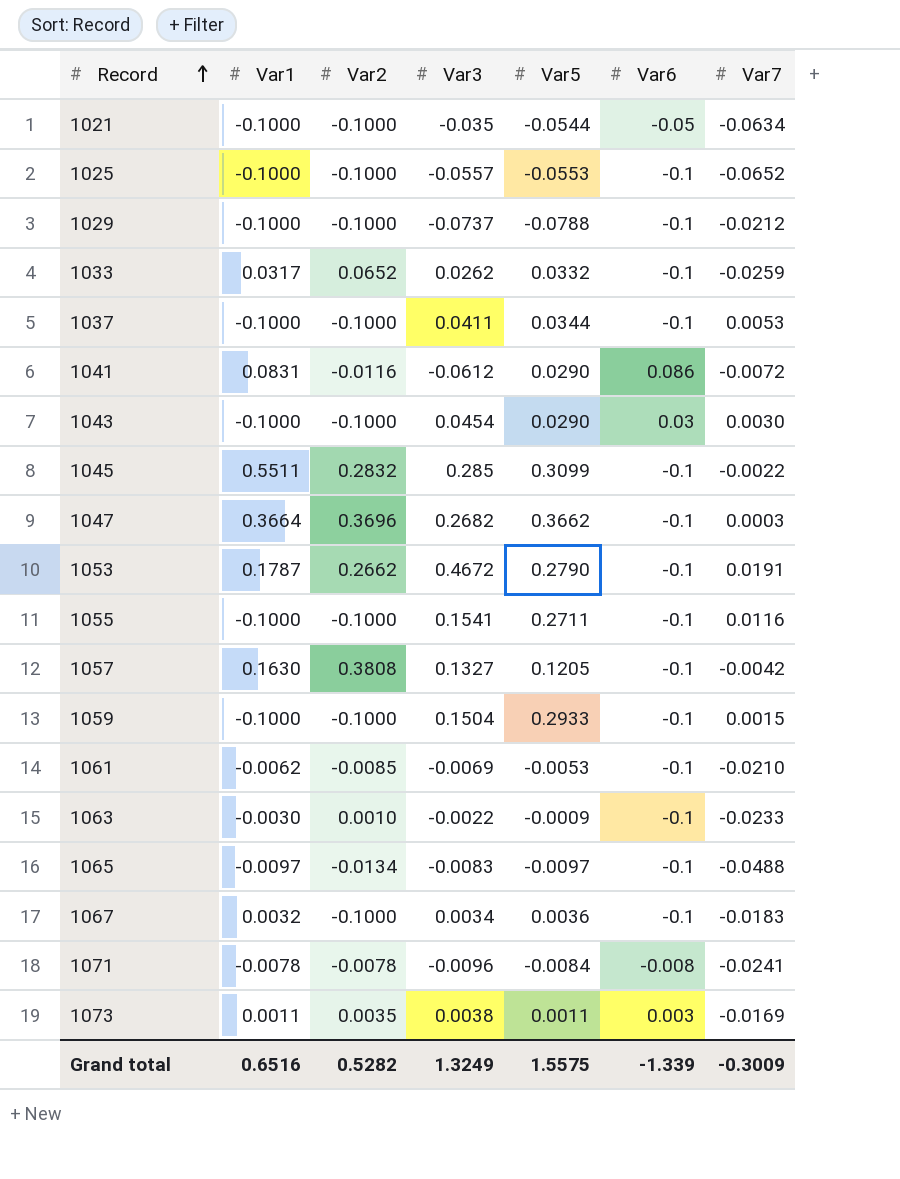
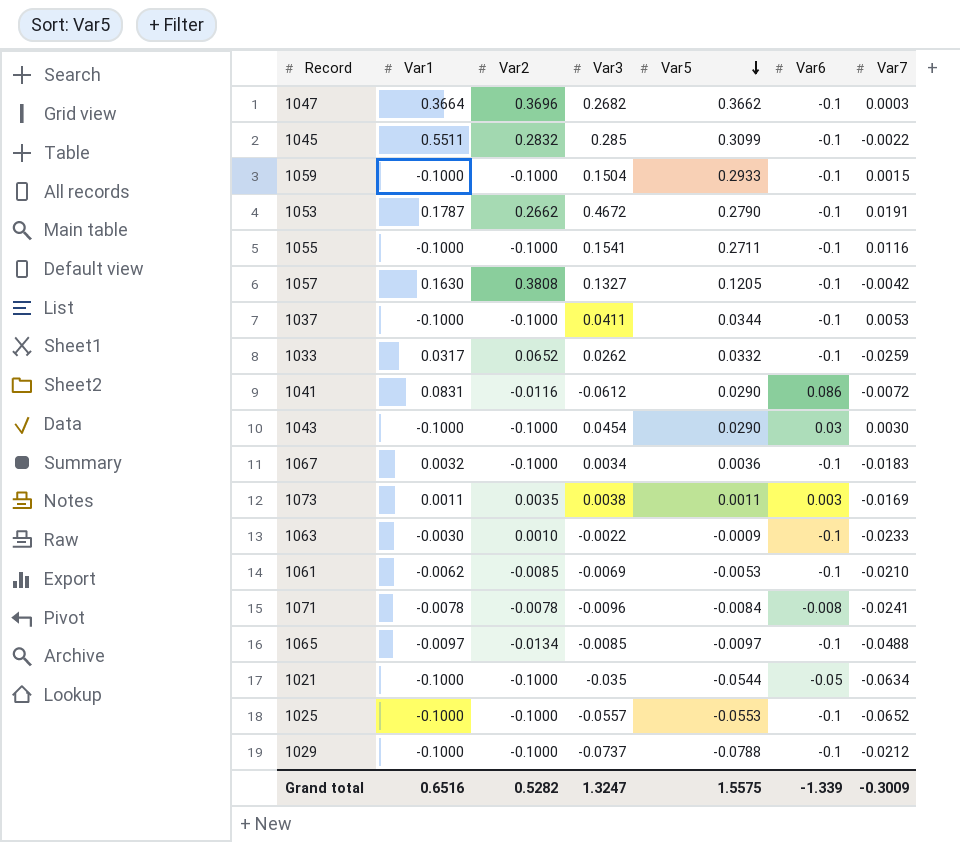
row order: Record ascending -> Var5 descending
1065 | Var3: -0.0083 -> -0.0085
Grand total | Var3: 1.3249 -> 1.3247

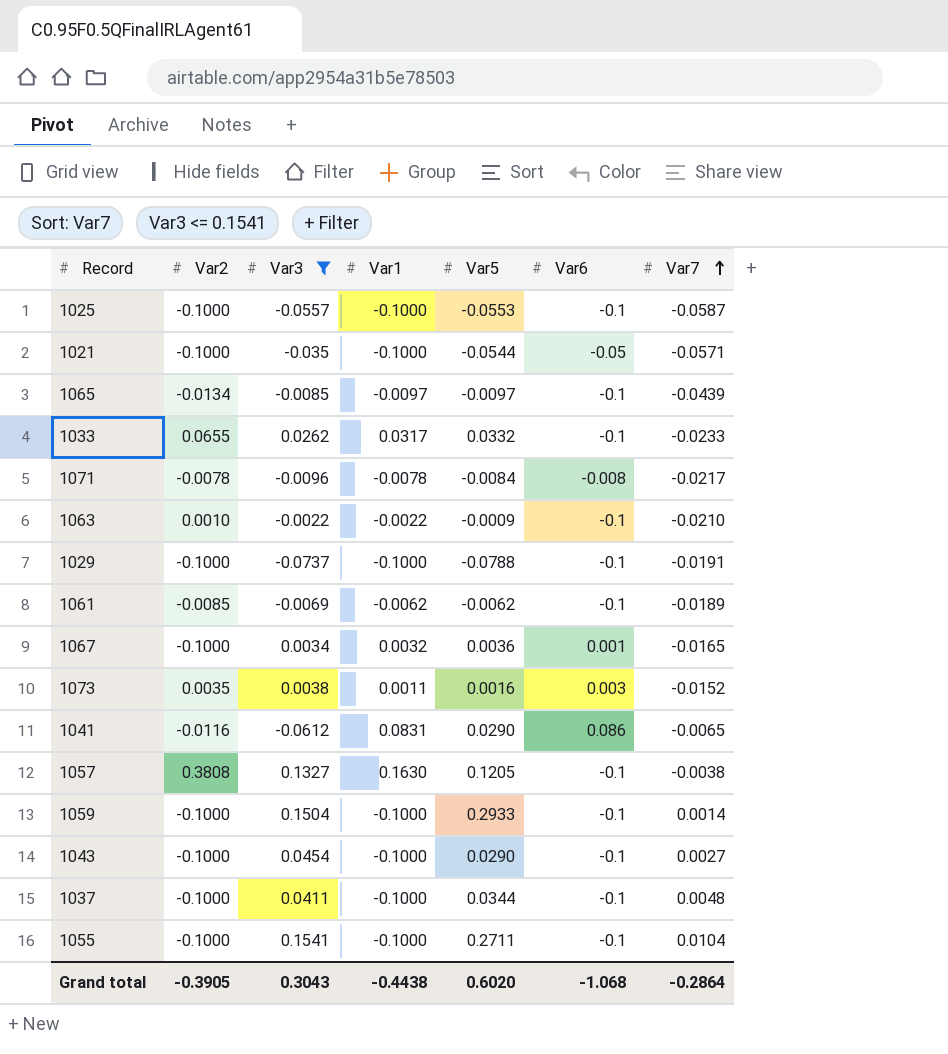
filter: none -> Var3 <= 0.1541
row order: Var5 descending -> Var7 ascending
column Var1 | position: 2 -> 4
1025 | Var7: -0.0652 -> -0.0587
1021 | Var7: -0.0634 -> -0.0571
1065 | Var7: -0.0488 -> -0.0439
1033 | Var2: 0.0652 -> 0.0655
1033 | Var7: -0.0259 -> -0.0233
1071 | Var7: -0.0241 -> -0.0217
1063 | Var1: -0.0030 -> -0.0022
1063 | Var7: -0.0233 -> -0.0210
1029 | Var7: -0.0212 -> -0.0191
1061 | Var5: -0.0053 -> -0.0062
1061 | Var7: -0.0210 -> -0.0189
1067 | Var6: -0.1 -> 0.001
1067 | Var7: -0.0183 -> -0.0165
1073 | Var5: 0.0011 -> 0.0016
1073 | Var7: -0.0169 -> -0.0152
1041 | Var7: -0.0072 -> -0.0065
1057 | Var7: -0.0042 -> -0.0038
1059 | Var7: 0.0015 -> 0.0014
1043 | Var6: 0.03 -> -0.1
1043 | Var7: 0.0030 -> 0.0027
1037 | Var7: 0.0053 -> 0.0048
1055 | Var7: 0.0116 -> 0.0104
Grand total | Var2: 0.5282 -> -0.3905
Grand total | Var3: 1.3247 -> 0.3043
Grand total | Var1: 0.6516 -> -0.4438
Grand total | Var5: 1.5575 -> 0.6020
Grand total | Var6: -1.339 -> -1.068
Grand total | Var7: -0.3009 -> -0.2864

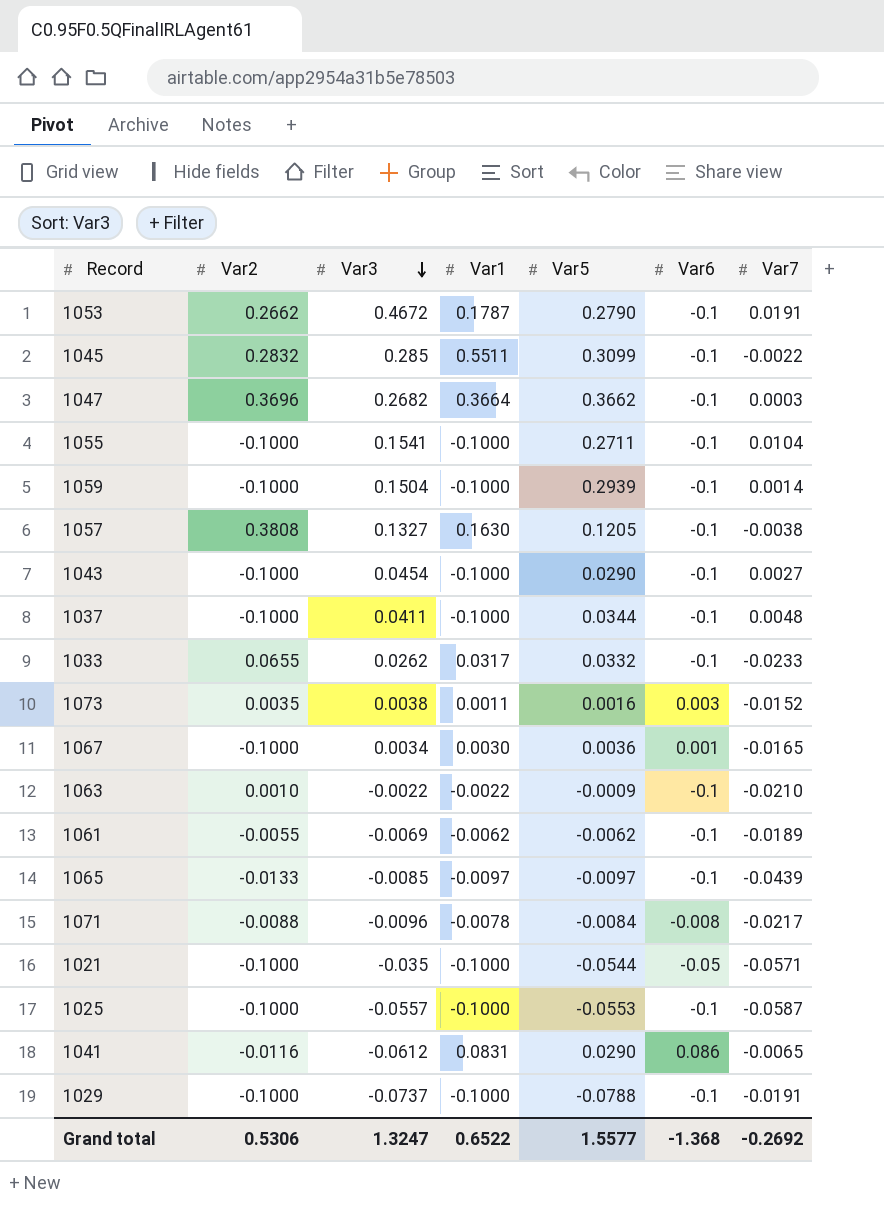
filter: Var3 <= 0.1541 -> none
row order: Var7 ascending -> Var3 descending
1059 | Var5: 0.2933 -> 0.2939
1067 | Var1: 0.0032 -> 0.0030
1061 | Var2: -0.0085 -> -0.0055
1065 | Var2: -0.0134 -> -0.0133
1071 | Var2: -0.0078 -> -0.0088
Grand total | Var2: -0.3905 -> 0.5306
Grand total | Var3: 0.3043 -> 1.3247
Grand total | Var1: -0.4438 -> 0.6522
Grand total | Var5: 0.6020 -> 1.5577
Grand total | Var6: -1.068 -> -1.368
Grand total | Var7: -0.2864 -> -0.2692

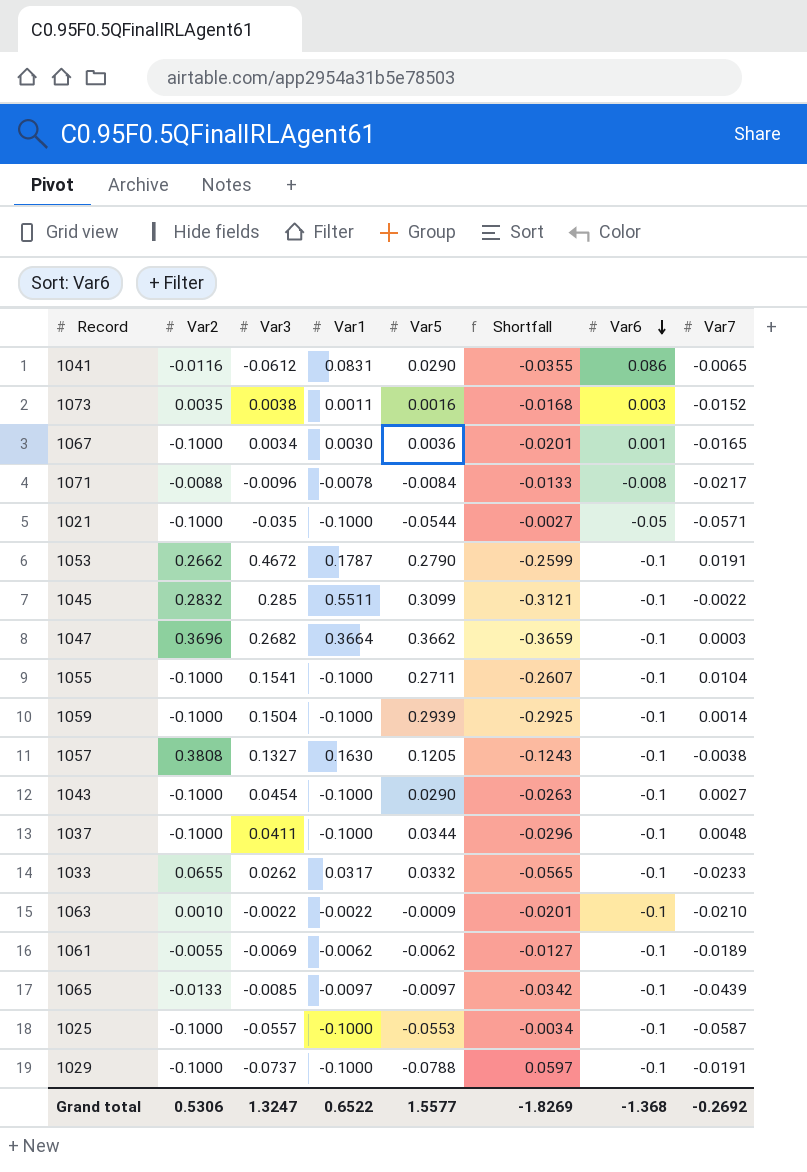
row order: Var3 descending -> Var6 descending
column Shortfall | formula: none -> [Var7] - [Var5]

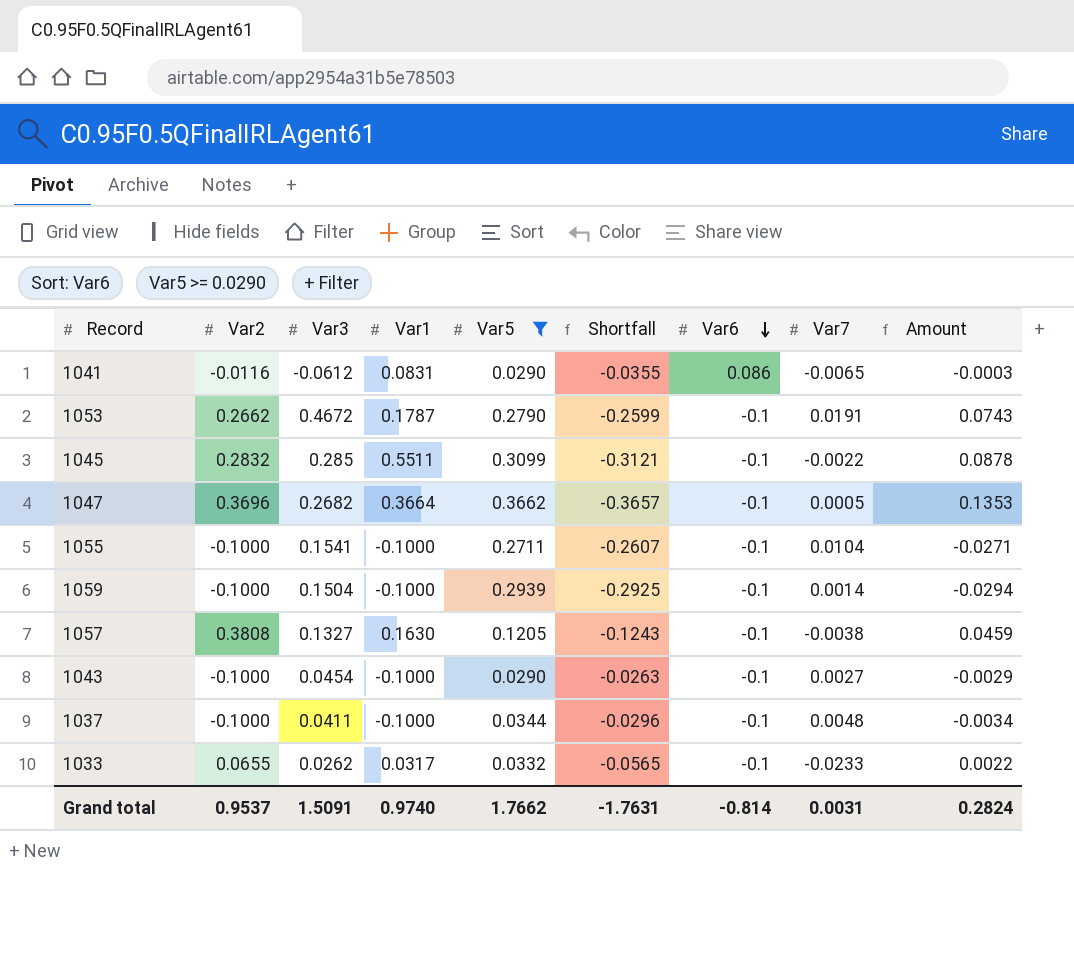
filter: none -> Var5 >= 0.0290
column Amount | formula: none -> [Var2] * [Var5]
1047 | Shortfall: -0.3659 -> -0.3657
1047 | Var7: 0.0003 -> 0.0005
Grand total | Var2: 0.5306 -> 0.9537
Grand total | Var3: 1.3247 -> 1.5091
Grand total | Var1: 0.6522 -> 0.9740
Grand total | Var5: 1.5577 -> 1.7662
Grand total | Shortfall: -1.8269 -> -1.7631
Grand total | Var6: -1.368 -> -0.814
Grand total | Var7: -0.2692 -> 0.0031

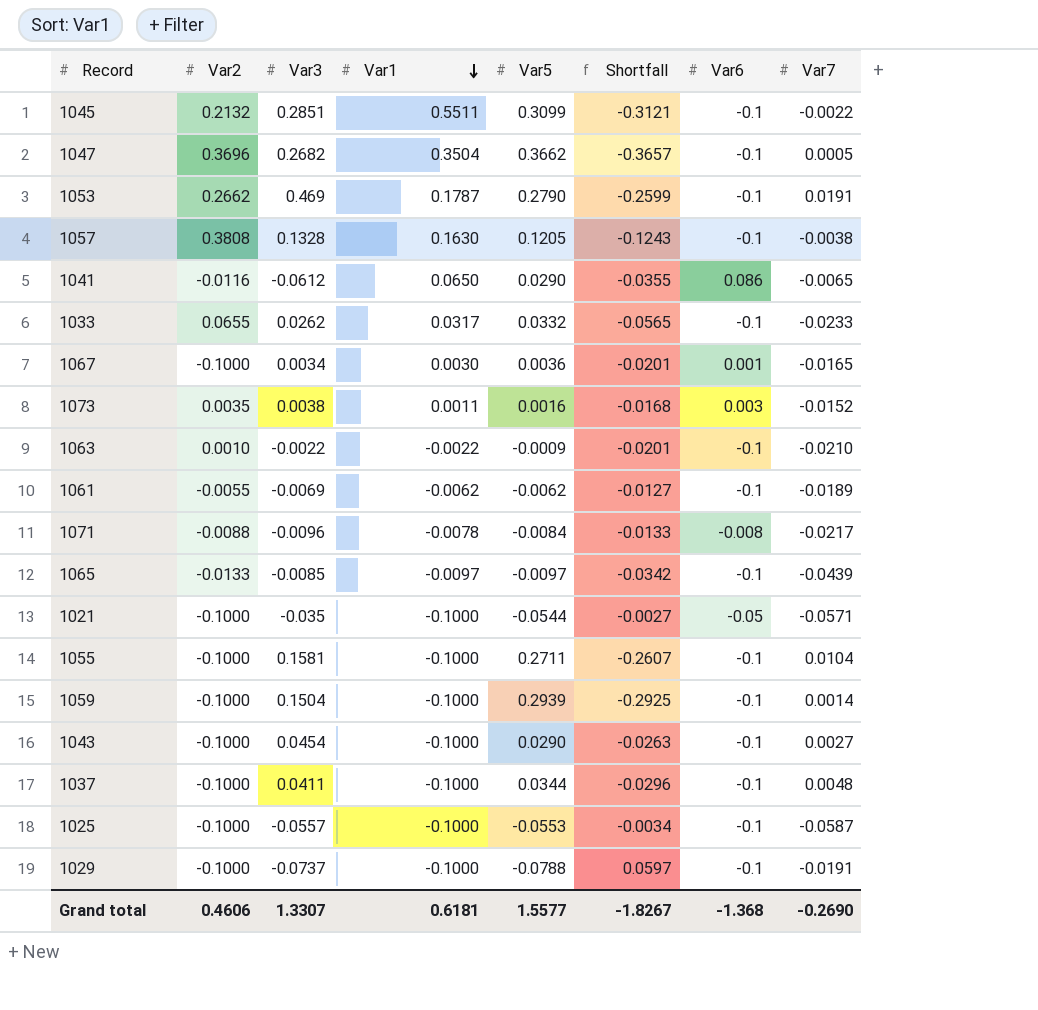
filter: Var5 >= 0.0290 -> none
row order: Var6 descending -> Var1 descending
column Amount | formula: [Var2] * [Var5] -> none
1045 | Var2: 0.2832 -> 0.2132
1045 | Var3: 0.285 -> 0.2851
1047 | Var1: 0.3664 -> 0.3504
1053 | Var3: 0.4672 -> 0.469
1057 | Var3: 0.1327 -> 0.1328
1041 | Var1: 0.0831 -> 0.0650
1055 | Var3: 0.1541 -> 0.1581
Grand total | Var2: 0.9537 -> 0.4606
Grand total | Var3: 1.5091 -> 1.3307
Grand total | Var1: 0.9740 -> 0.6181
Grand total | Var5: 1.7662 -> 1.5577
Grand total | Shortfall: -1.7631 -> -1.8267
Grand total | Var6: -0.814 -> -1.368
Grand total | Var7: 0.0031 -> -0.2690

